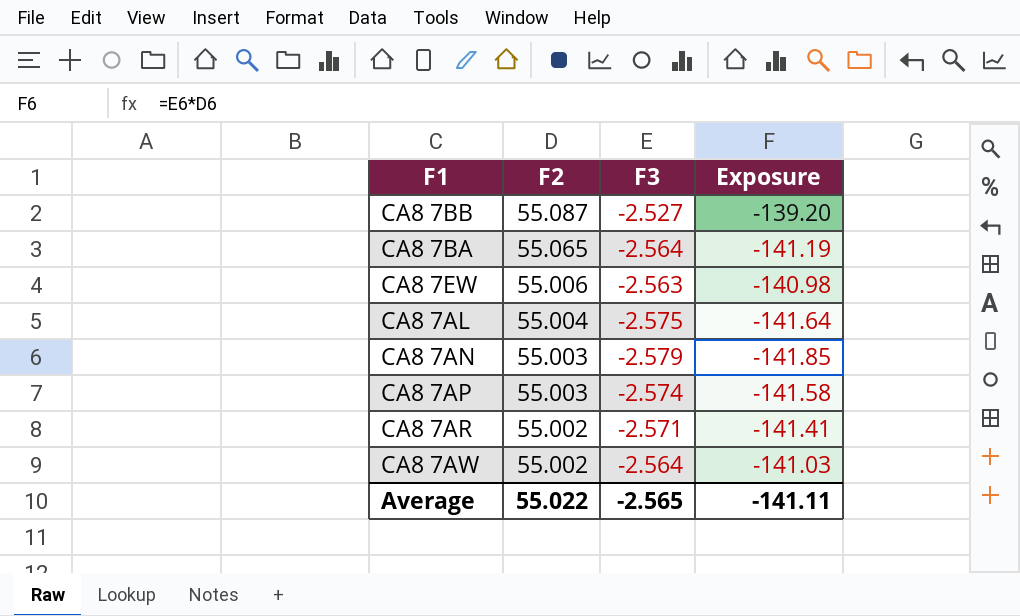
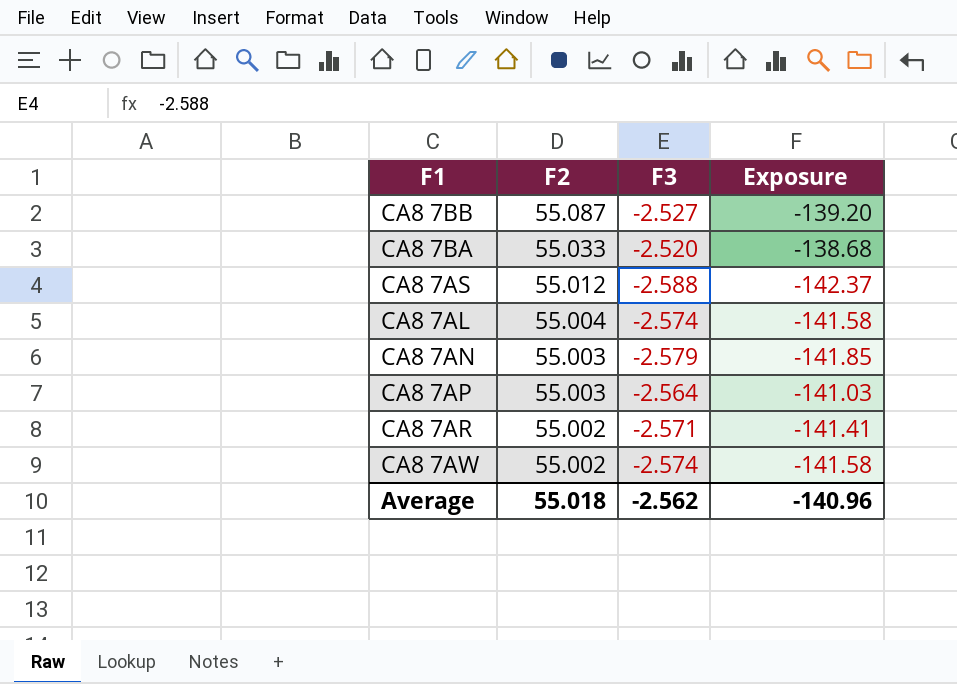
row CA8 7EW: 55.006 | -2.563 | -140.98 -> none
CA8 7BA | F2: 55.065 -> 55.033
CA8 7BA | F3: -2.564 -> -2.520
CA8 7BA | Exposure: -141.19 -> -138.68
row CA8 7AS: none -> 55.012 | -2.588 | -142.37
CA8 7AL | F3: -2.575 -> -2.574
CA8 7AL | Exposure: -141.64 -> -141.58
CA8 7AP | F3: -2.574 -> -2.564
CA8 7AP | Exposure: -141.58 -> -141.03
CA8 7AW | F3: -2.564 -> -2.574
CA8 7AW | Exposure: -141.03 -> -141.58
Average | F2: 55.022 -> 55.018
Average | F3: -2.565 -> -2.562
Average | Exposure: -141.11 -> -140.96

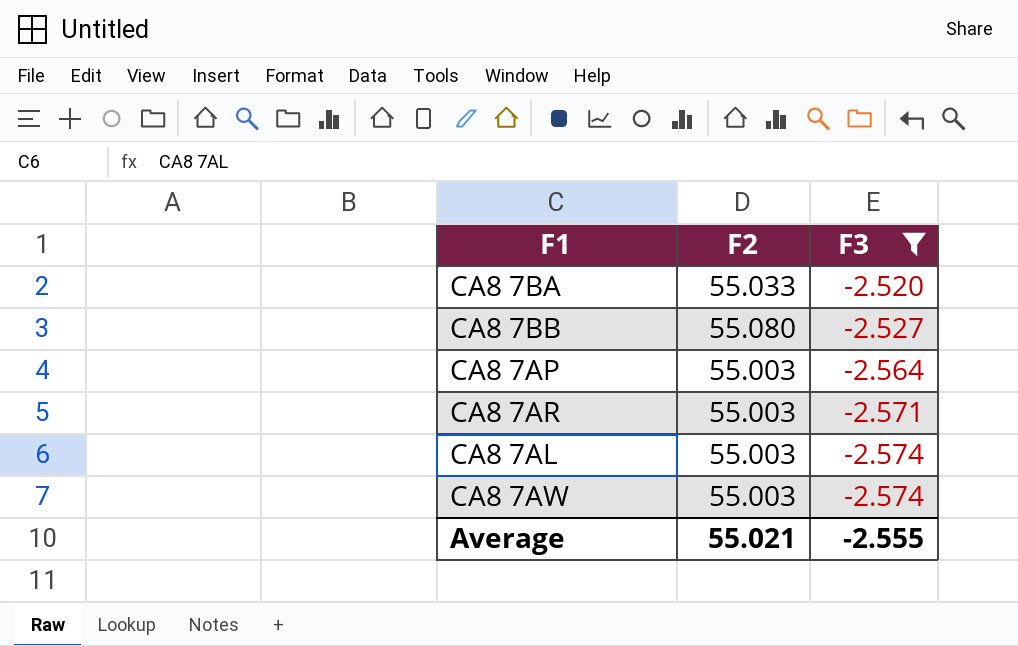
filter: none -> F3 >= -2.574
row order: F2 descending -> F3 descending
column Exposure | formula: [F2] * [F3] -> none
CA8 7BB | F2: 55.087 -> 55.080
CA8 7AR | F2: 55.002 -> 55.003
CA8 7AL | F2: 55.004 -> 55.003
CA8 7AW | F2: 55.002 -> 55.003
Average | F2: 55.018 -> 55.021
Average | F3: -2.562 -> -2.555

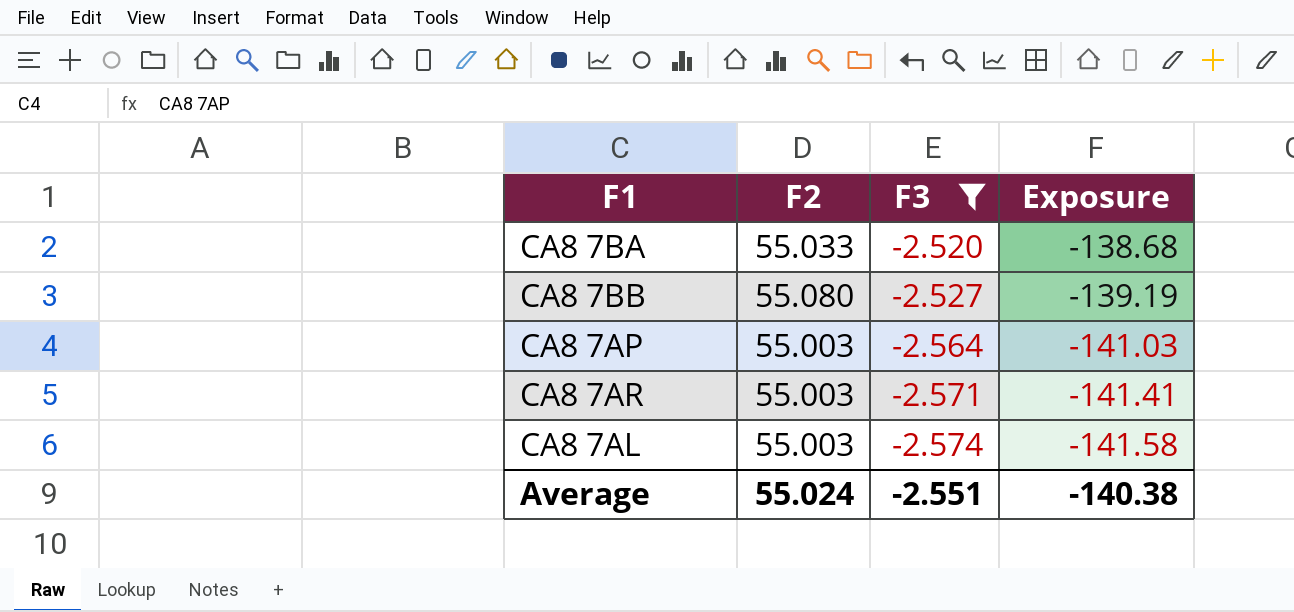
column Exposure | formula: none -> [F2] * [F3]
row CA8 7AW: 55.003 | -2.574 -> none
Average | F2: 55.021 -> 55.024
Average | F3: -2.555 -> -2.551

